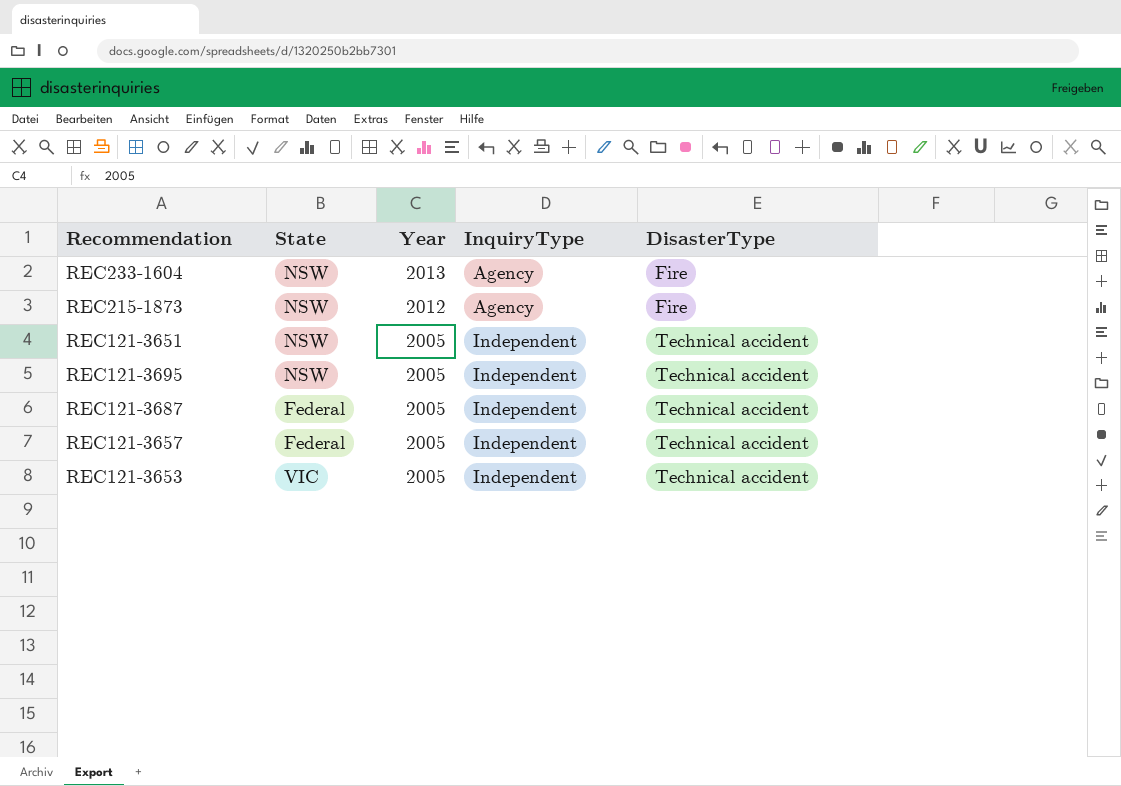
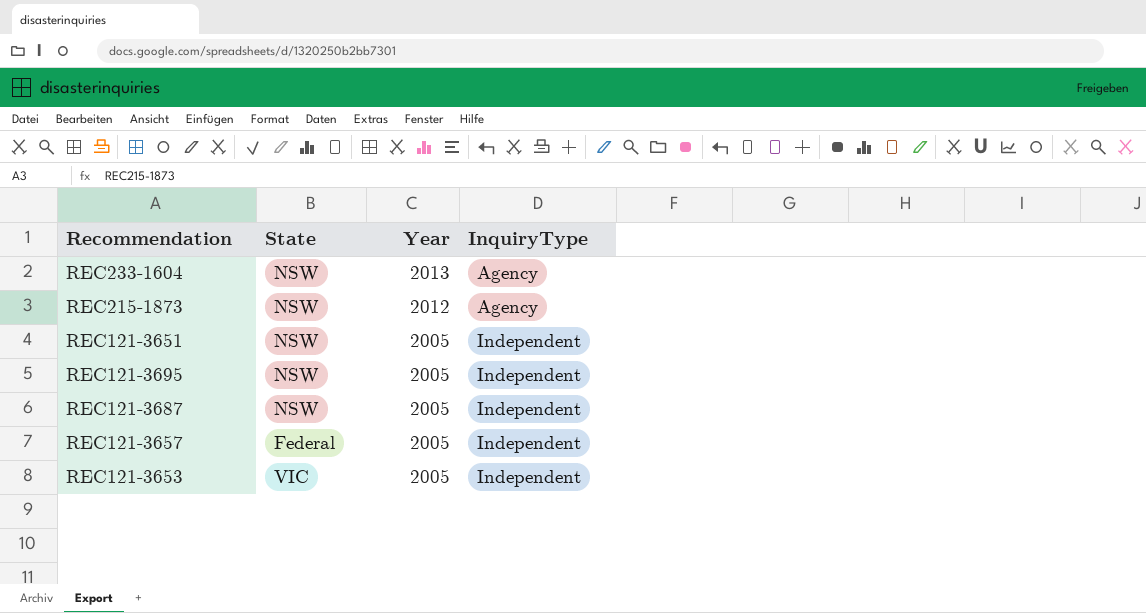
column DisasterType | position: 5 -> none
REC121-3687 | State: Federal -> NSW

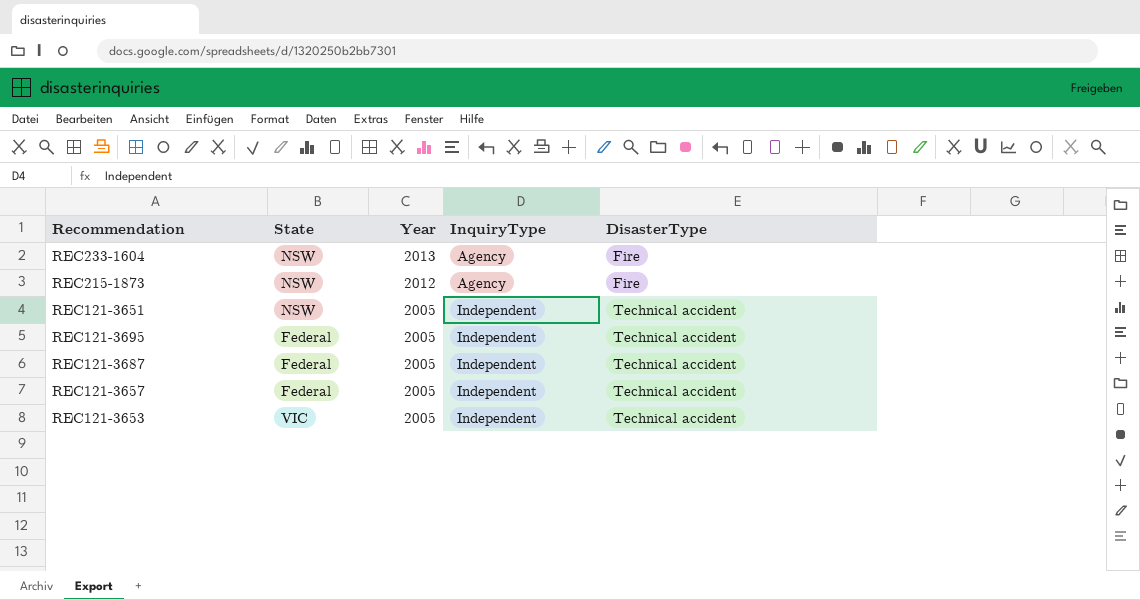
column DisasterType | position: none -> 5
REC121-3695 | State: NSW -> Federal
REC121-3687 | State: NSW -> Federal

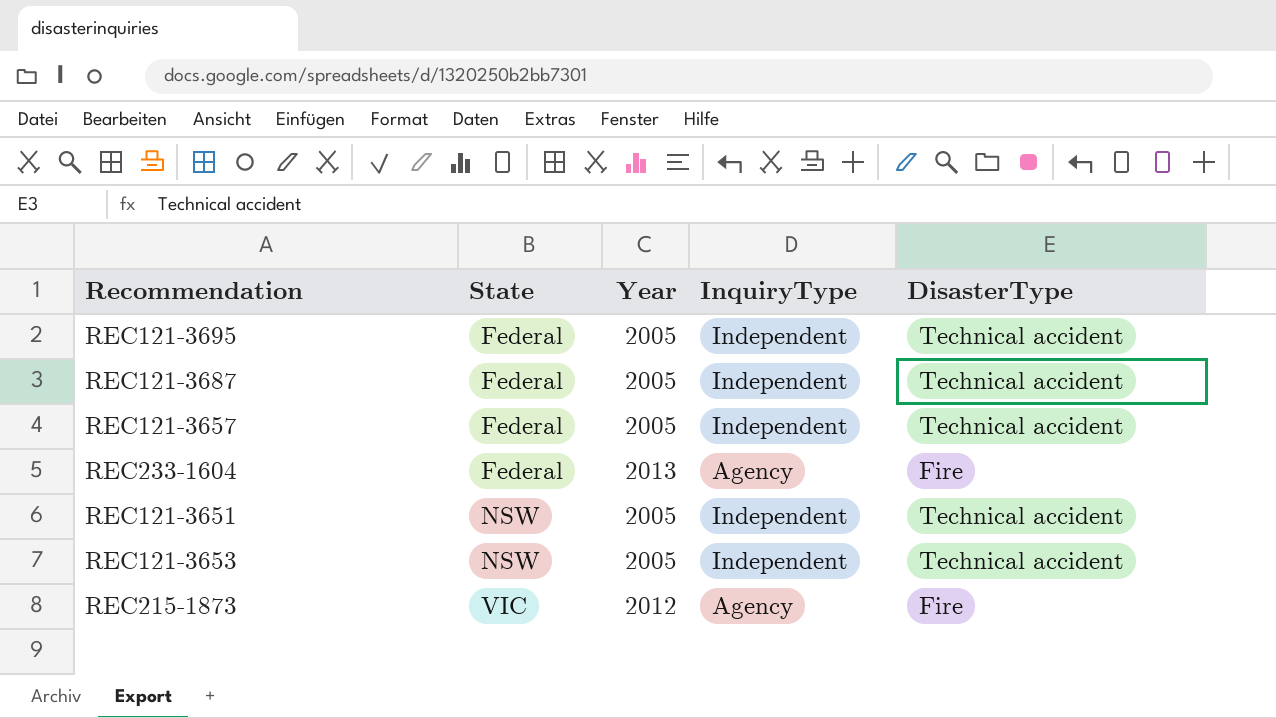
row order: Year descending -> State ascending
REC233-1604 | State: NSW -> Federal
REC121-3653 | State: VIC -> NSW
REC215-1873 | State: NSW -> VIC

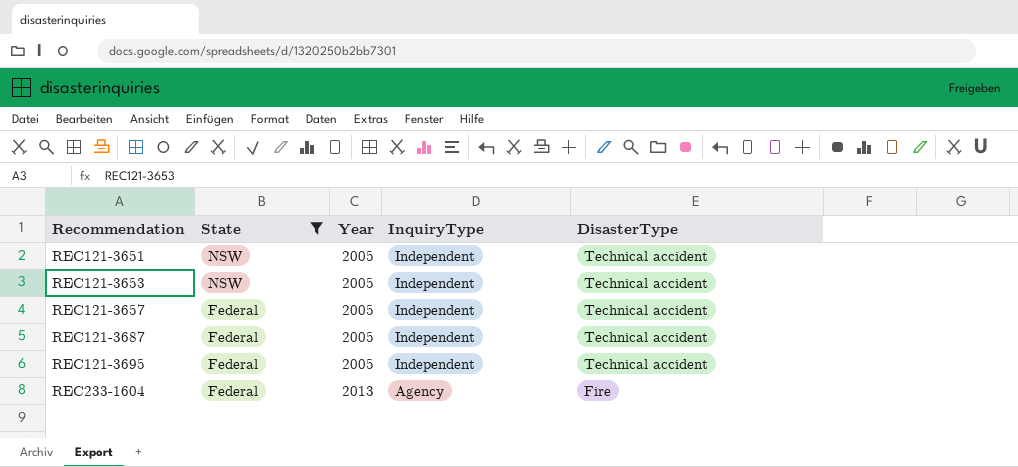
filter: none -> State != VIC
row order: State ascending -> Recommendation ascending

